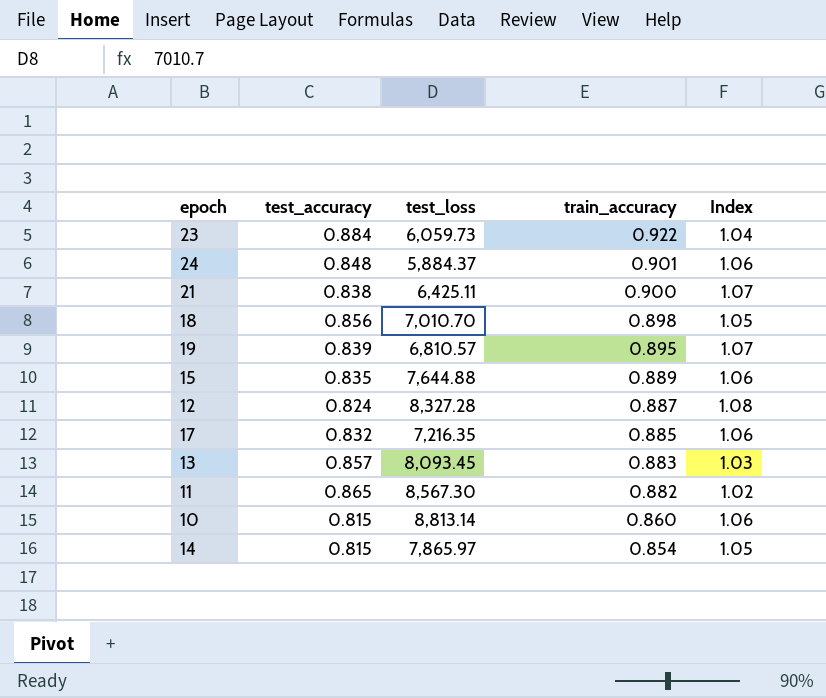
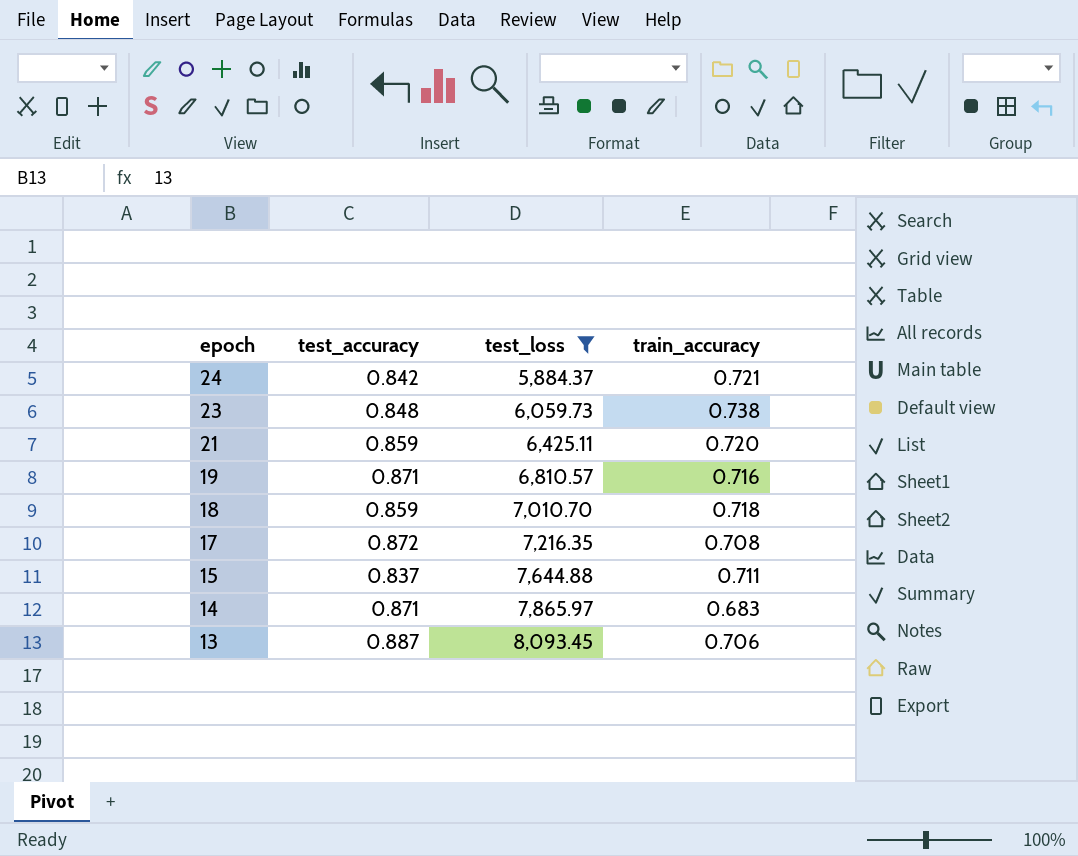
filter: none -> test_loss <= 8,093.45
row order: train_accuracy descending -> epoch descending
column Index | formula: [train_accuracy] / [test_accuracy] -> none
24 | test_accuracy: 0.848 -> 0.842
24 | train_accuracy: 0.901 -> 0.721
23 | test_accuracy: 0.884 -> 0.848
23 | train_accuracy: 0.922 -> 0.738
21 | test_accuracy: 0.838 -> 0.859
21 | train_accuracy: 0.900 -> 0.720
19 | test_accuracy: 0.839 -> 0.871
19 | train_accuracy: 0.895 -> 0.716
18 | test_accuracy: 0.856 -> 0.859
18 | train_accuracy: 0.898 -> 0.718
17 | test_accuracy: 0.832 -> 0.872
17 | train_accuracy: 0.885 -> 0.708
15 | test_accuracy: 0.835 -> 0.837
15 | train_accuracy: 0.889 -> 0.711
14 | test_accuracy: 0.815 -> 0.871
14 | train_accuracy: 0.854 -> 0.683
13 | test_accuracy: 0.857 -> 0.887
13 | train_accuracy: 0.883 -> 0.706

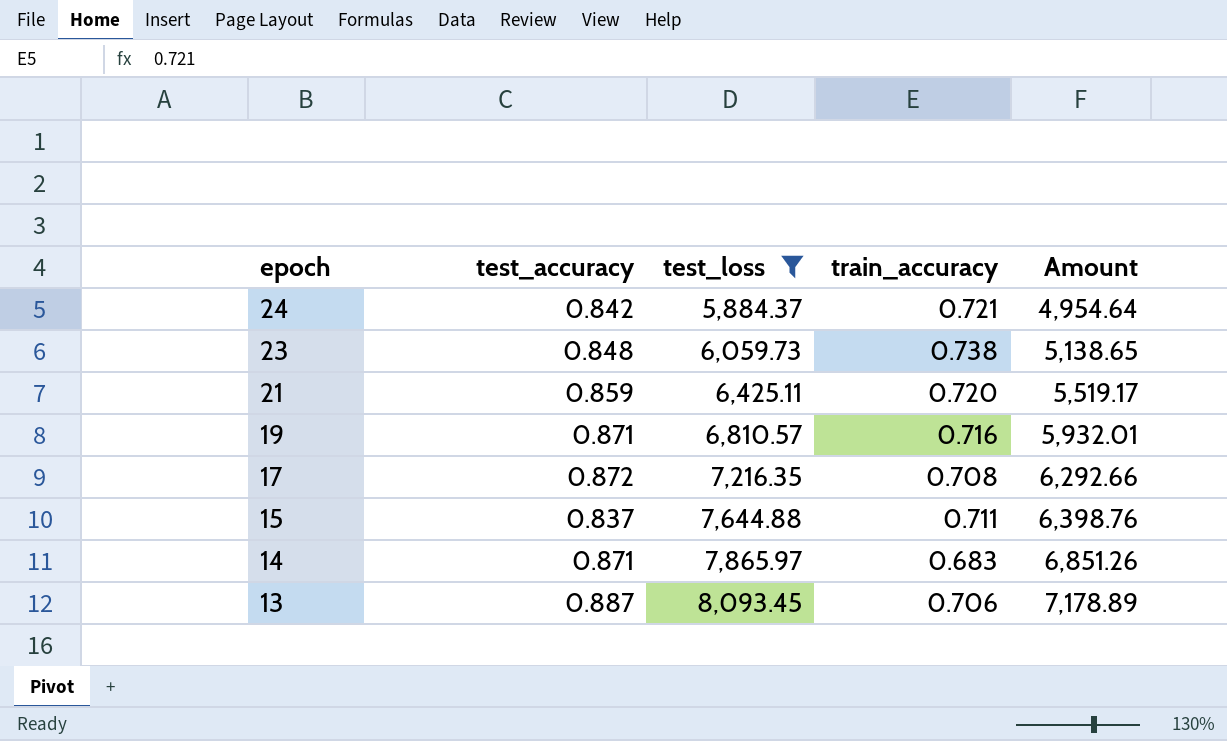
column Amount | formula: none -> [test_accuracy] * [test_loss]
row 18: 0.859 | 7,010.70 | 0.718 -> none

